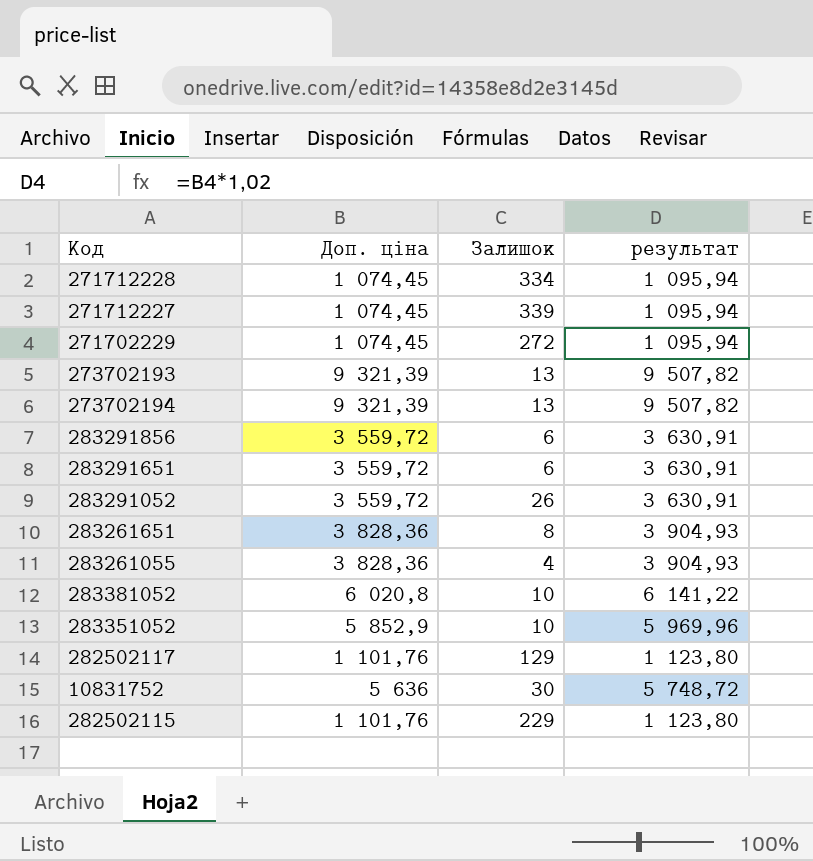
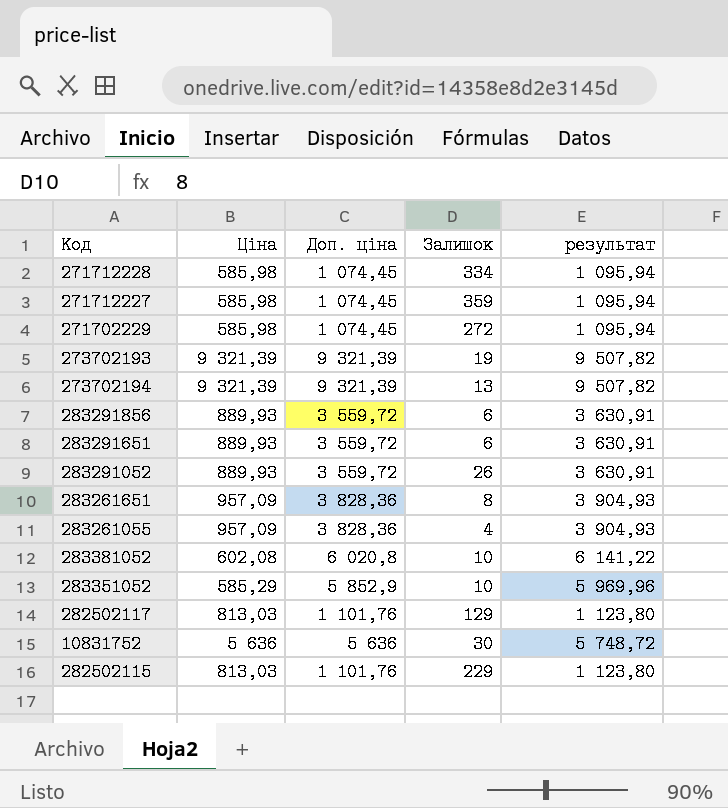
column Ціна | position: none -> 2
271712227 | Залишок: 339 -> 359
273702193 | Залишок: 13 -> 19

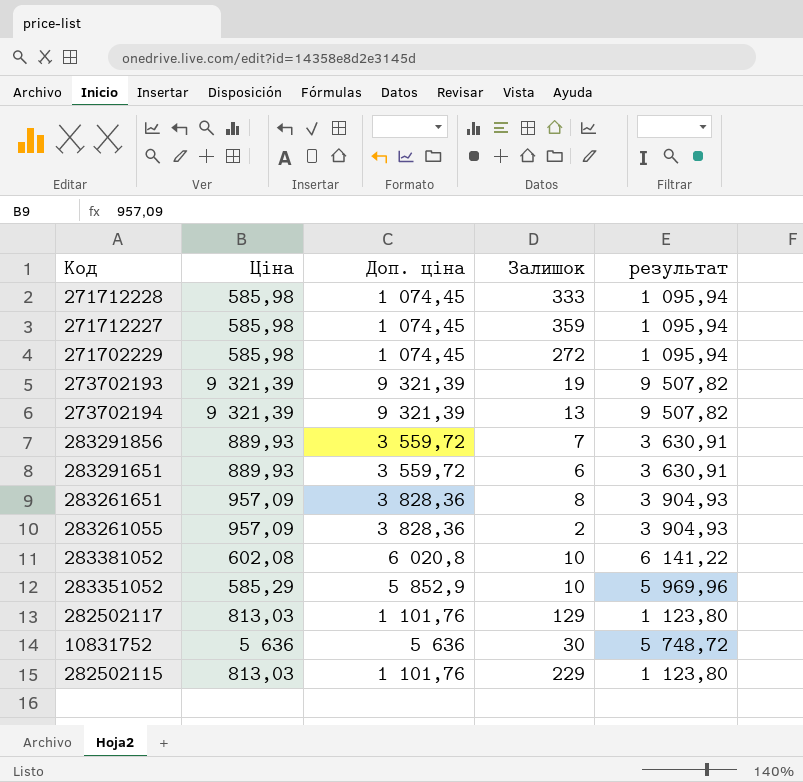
row 283291052: 889,93 | 3 559,72 | 26 | 3 630,91 -> none
271712228 | Залишок: 334 -> 333
283291856 | Залишок: 6 -> 7
283261055 | Залишок: 4 -> 2

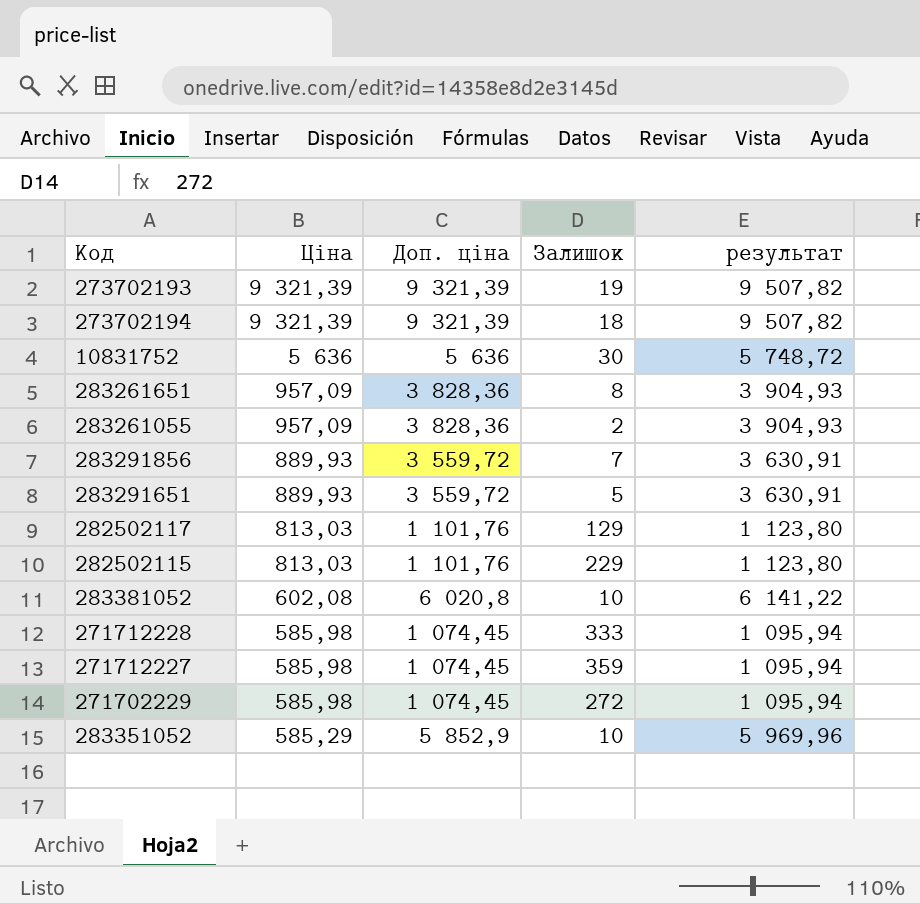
row order: none -> Ціна descending
273702194 | Залишок: 13 -> 18
283291651 | Залишок: 6 -> 5

